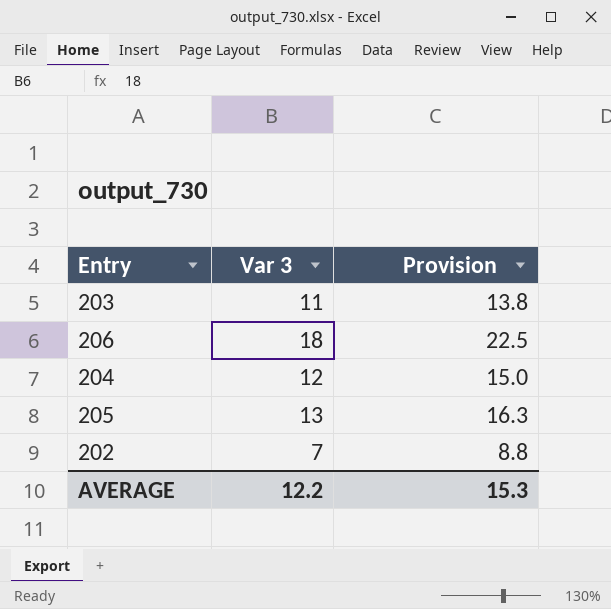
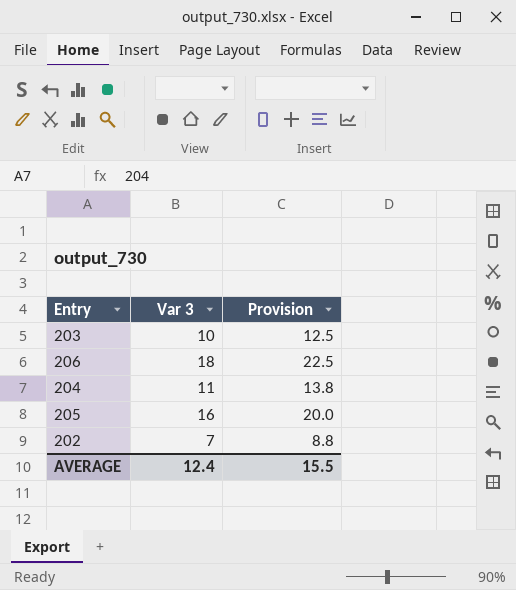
203 | Var 3: 11 -> 10
203 | Provision: 13.8 -> 12.5
204 | Var 3: 12 -> 11
204 | Provision: 15.0 -> 13.8
205 | Var 3: 13 -> 16
205 | Provision: 16.3 -> 20.0
AVERAGE | Var 3: 12.2 -> 12.4
AVERAGE | Provision: 15.3 -> 15.5

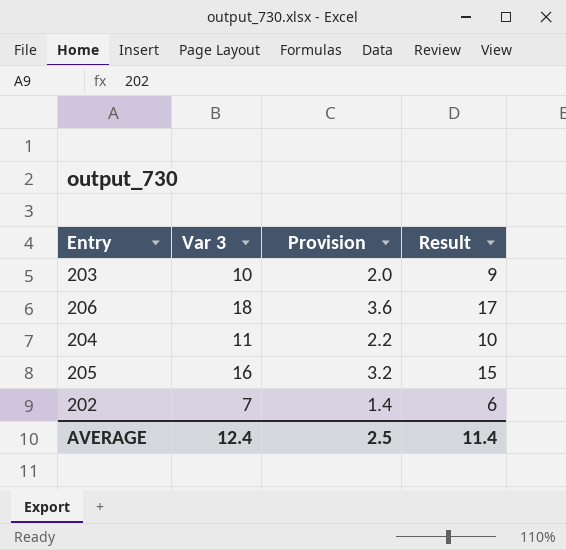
column Provision | formula: [Var 3] * 1.25 -> [Var 3] * 0.2
column Result | formula: none -> [Var 3] - 1
AVERAGE | Provision: 15.5 -> 2.5

